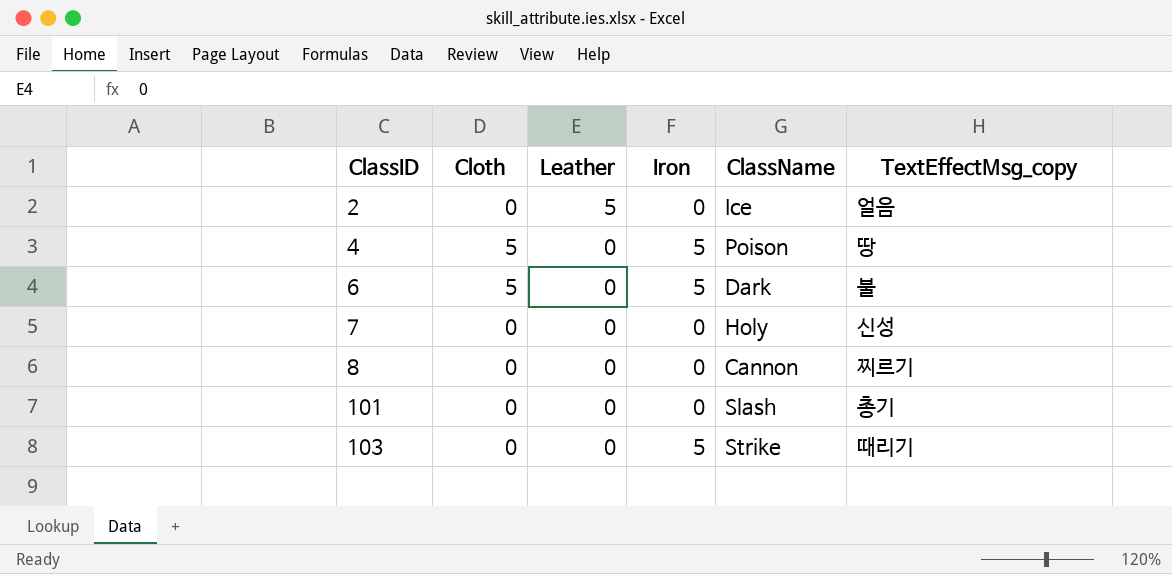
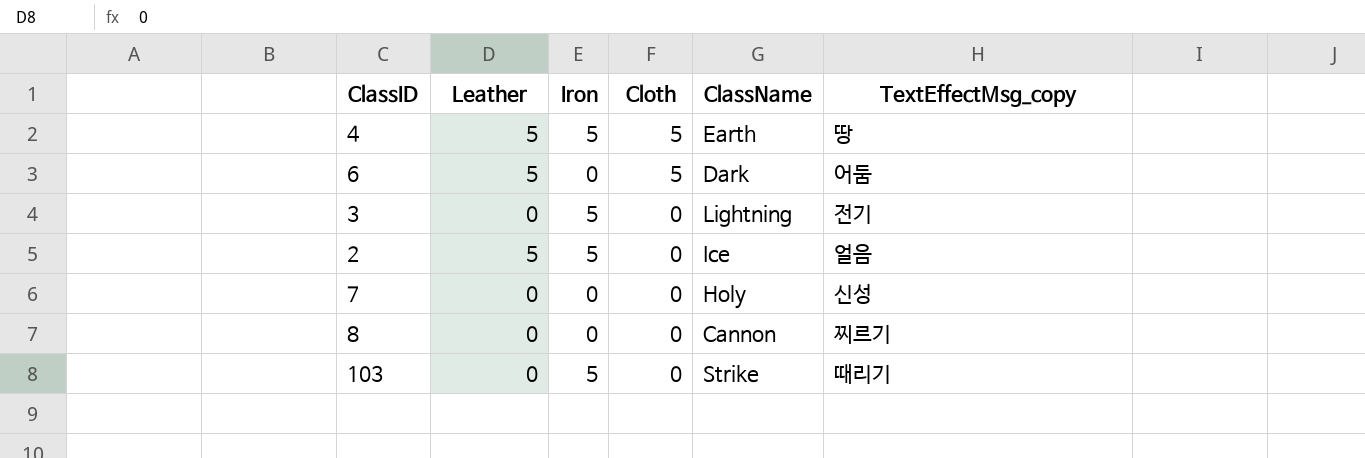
row order: ClassID ascending -> Cloth descending
column Cloth | position: 2 -> 4
row 101: 0 | 0 | 0 | Slash | 총기 -> none
4 | Leather: 0 -> 5
4 | ClassName: Poison -> Earth
6 | Leather: 0 -> 5
6 | Iron: 5 -> 0
6 | TextEffectMsg_copy: 불 -> 어둠
row 3: none -> 0 | 5 | 0 | Lightning | 전기
2 | Iron: 0 -> 5

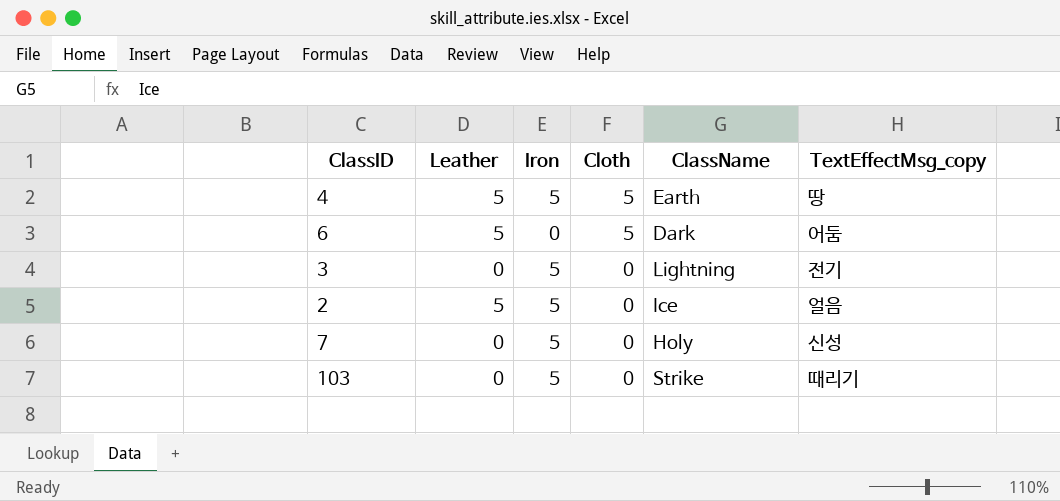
row 8: 0 | 0 | 0 | Cannon | 찌르기 -> none
7 | Iron: 0 -> 5

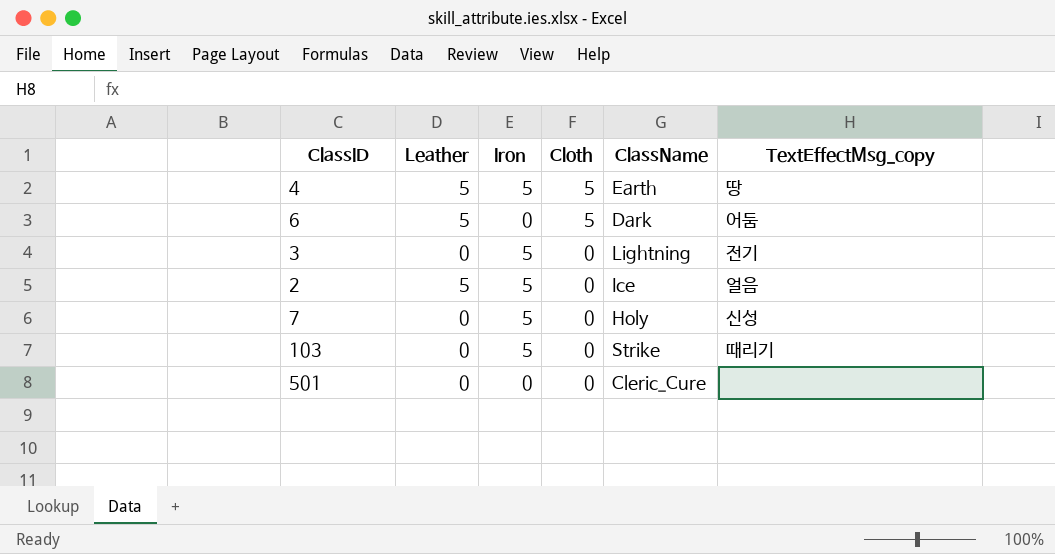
row 501: none -> 0 | 0 | 0 | Cleric_Cure | none

